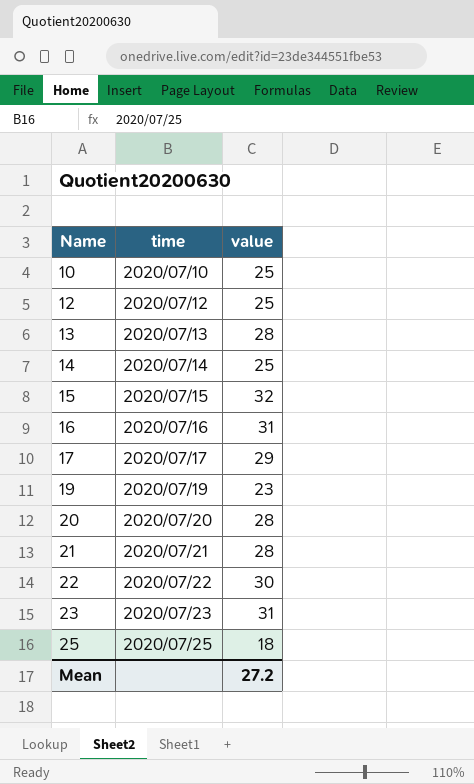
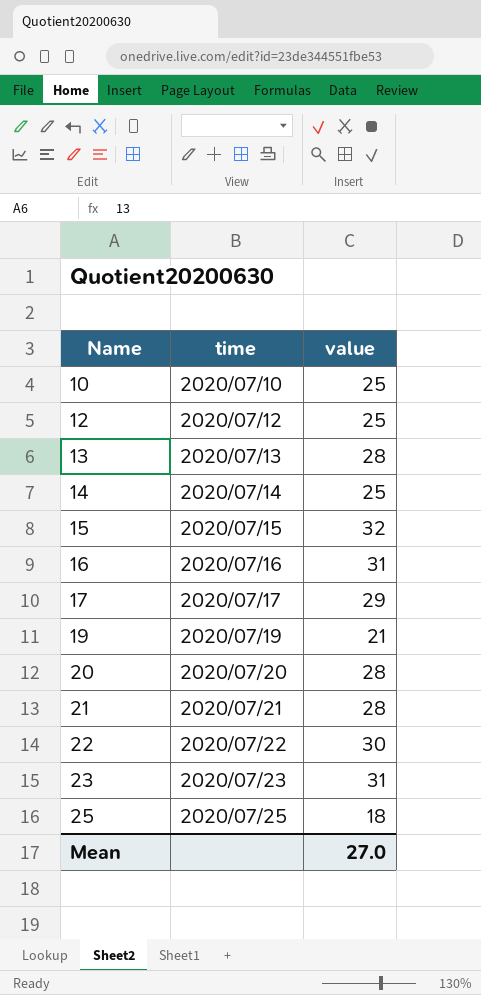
19 | value: 23 -> 21
Mean | value: 27.2 -> 27.0

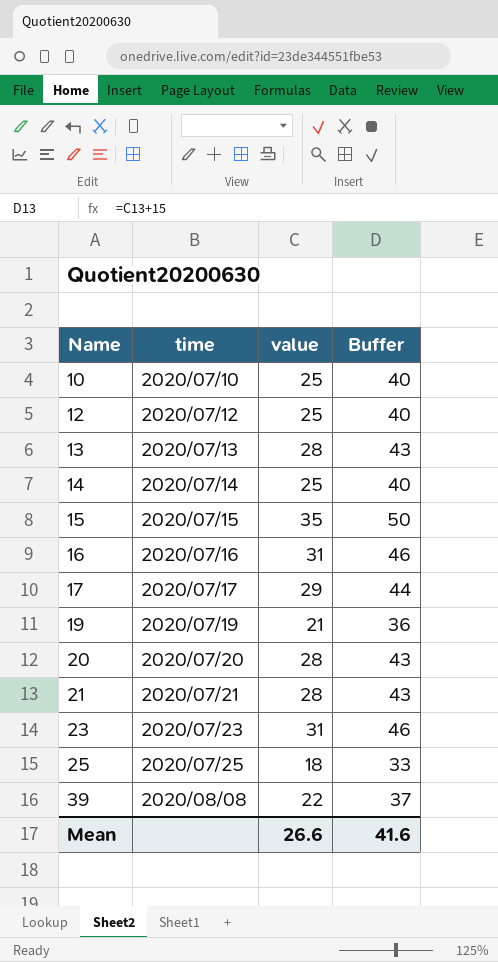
column Buffer | formula: none -> [value] + 15
row 22: 2020/07/22 | 30 -> none
15 | value: 32 -> 35
row 39: none -> 2020/08/08 | 22 | 37
Mean | value: 27.0 -> 26.6

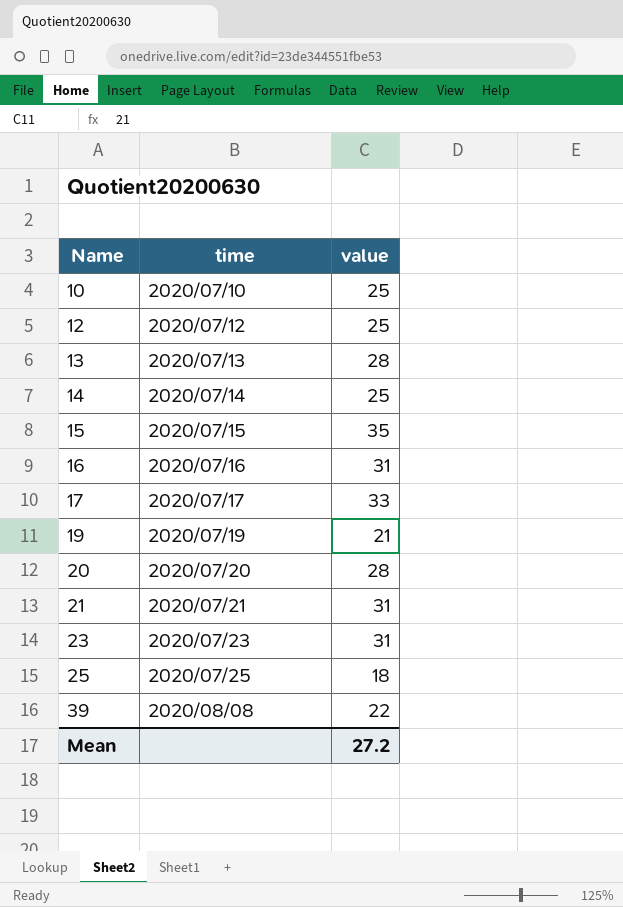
column Buffer | formula: [value] + 15 -> none
17 | value: 29 -> 33
21 | value: 28 -> 31
Mean | value: 26.6 -> 27.2

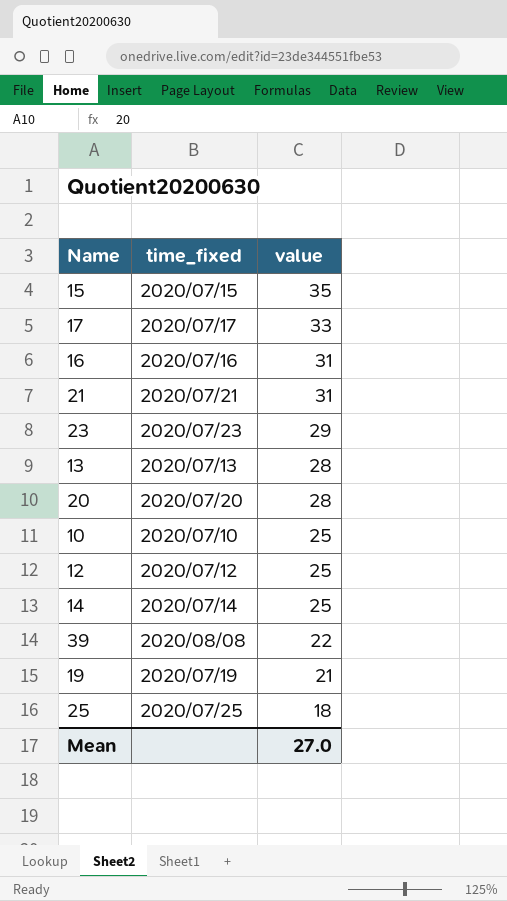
row order: Name ascending -> value descending
column name: time -> time_fixed
23 | value: 31 -> 29
Mean | value: 27.2 -> 27.0

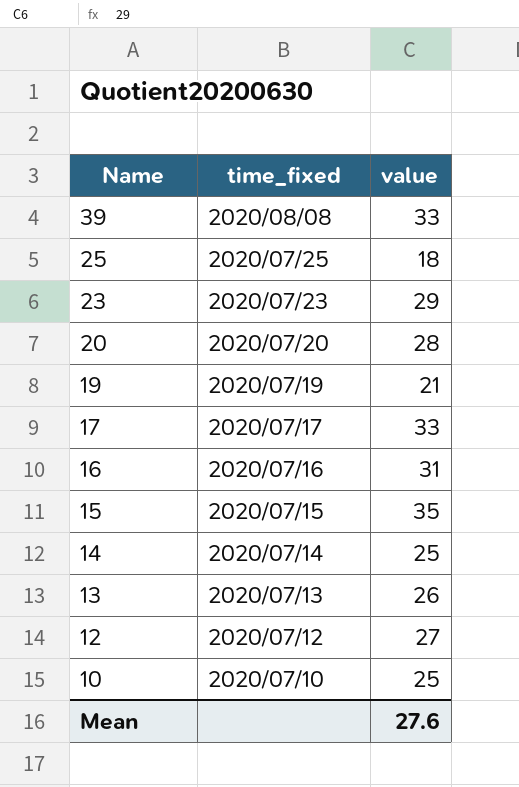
row order: value descending -> Name descending
row 21: 2020/07/21 | 31 -> none
39 | value: 22 -> 33
13 | value: 28 -> 26
12 | value: 25 -> 27
Mean | value: 27.0 -> 27.6

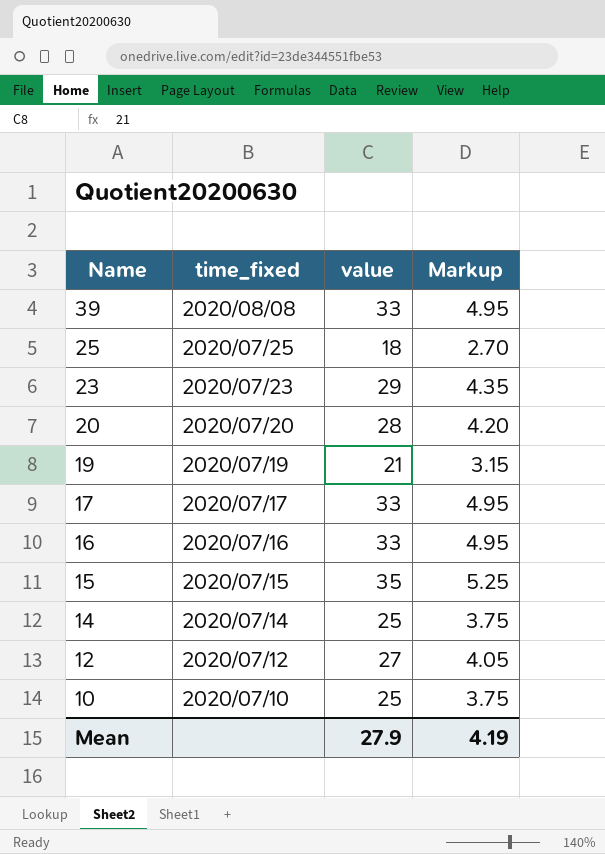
column Markup | formula: none -> [value] * 0.15
row 13: 2020/07/13 | 26 -> none
16 | value: 31 -> 33
Mean | value: 27.6 -> 27.9

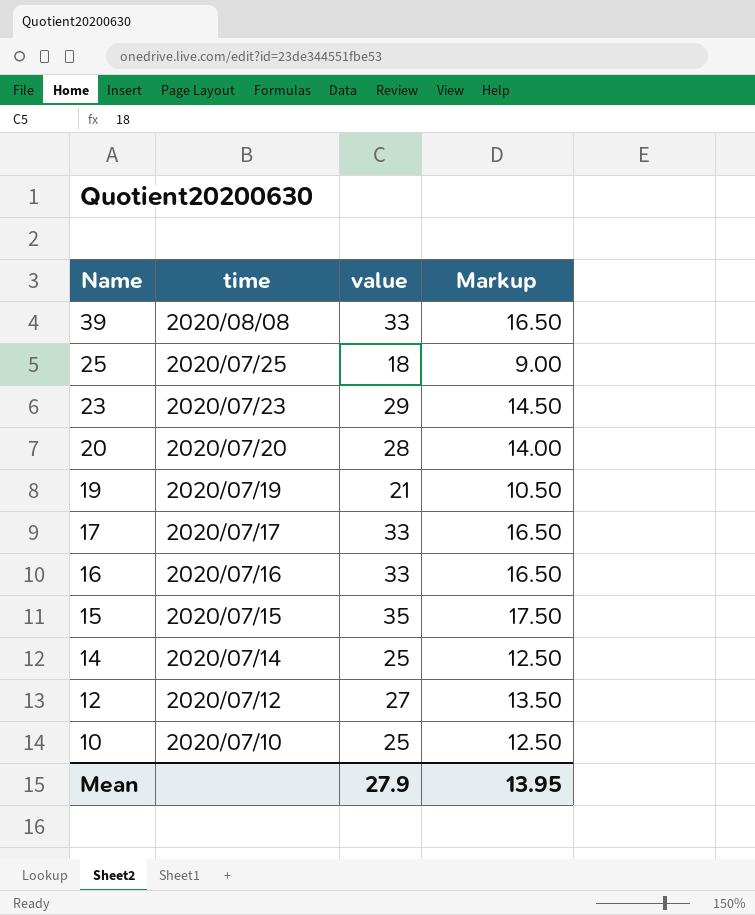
column name: time_fixed -> time
column Markup | formula: [value] * 0.15 -> [value] * 0.5
Mean | Markup: 4.19 -> 13.95

